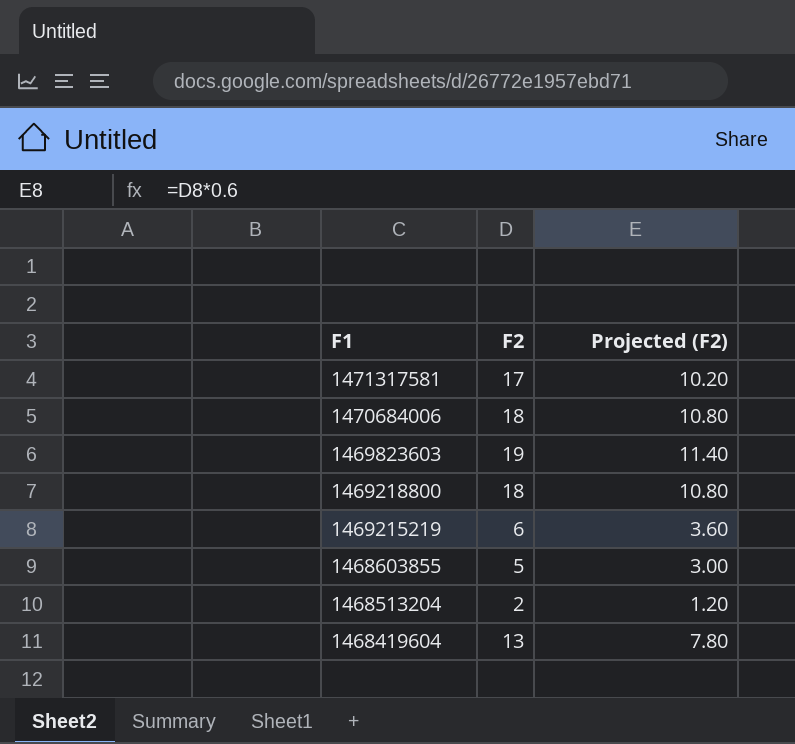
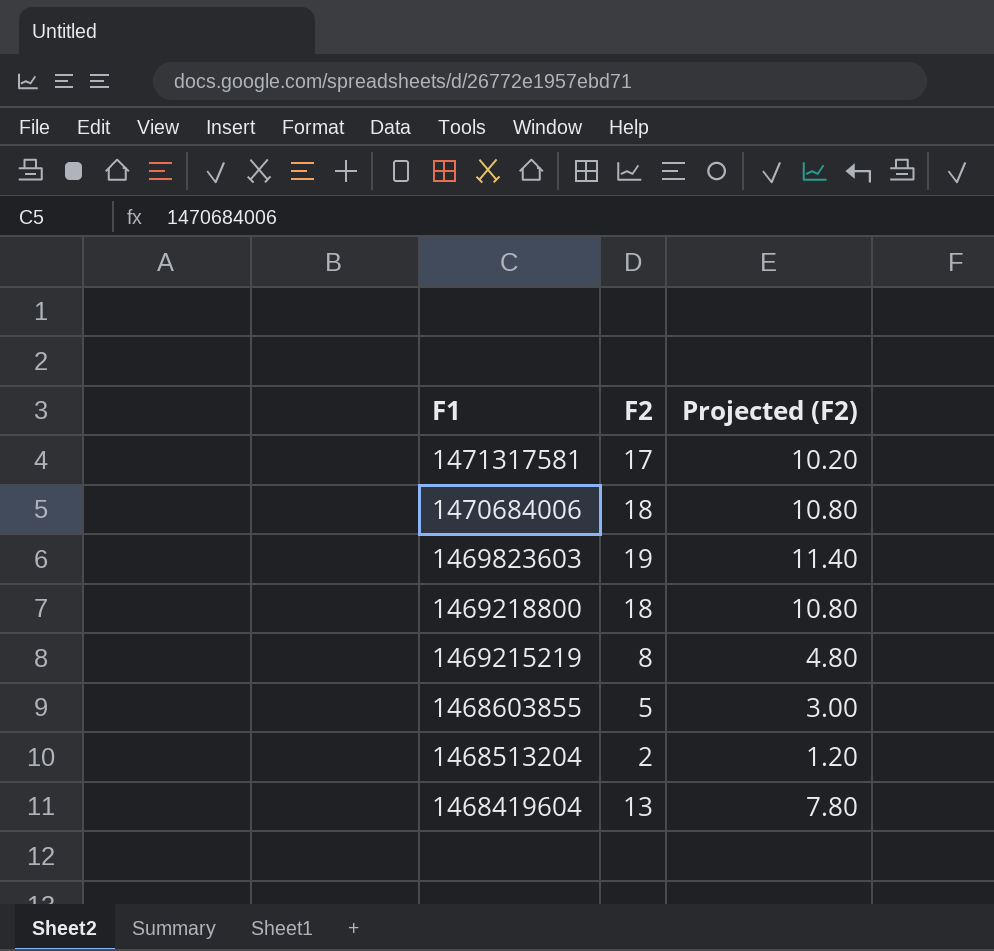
1469215219 | F2: 6 -> 8
1469215219 | Projected (F2): 3.60 -> 4.80

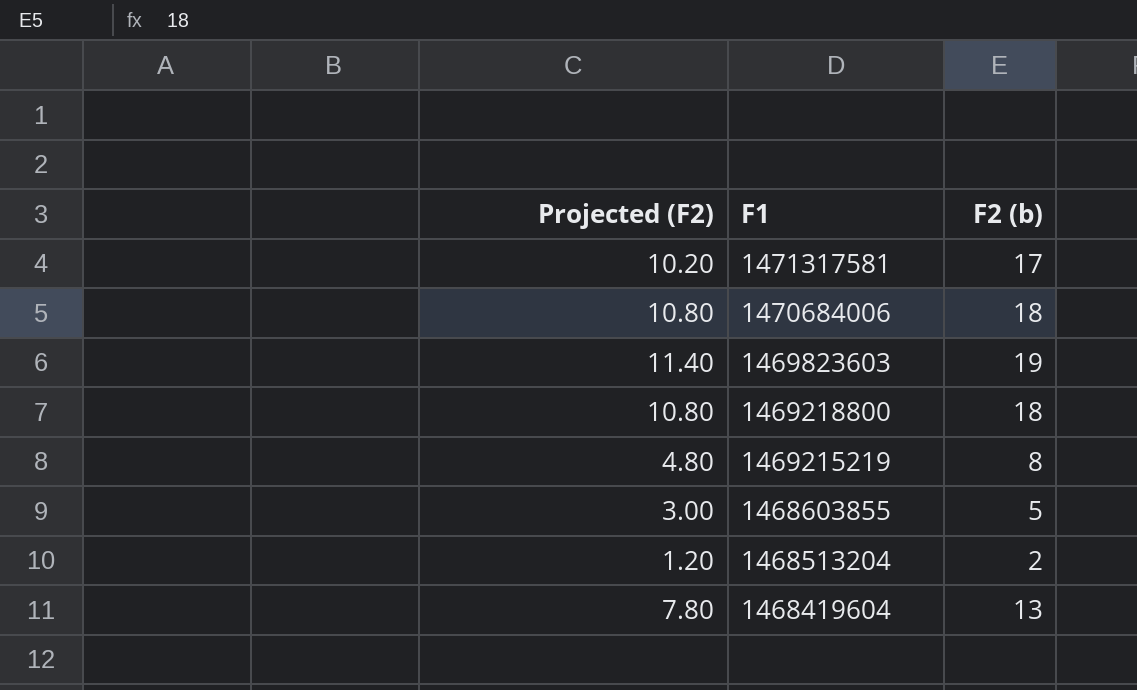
column Projected (F2) | position: 3 -> 1
column name: F2 -> F2 (b)

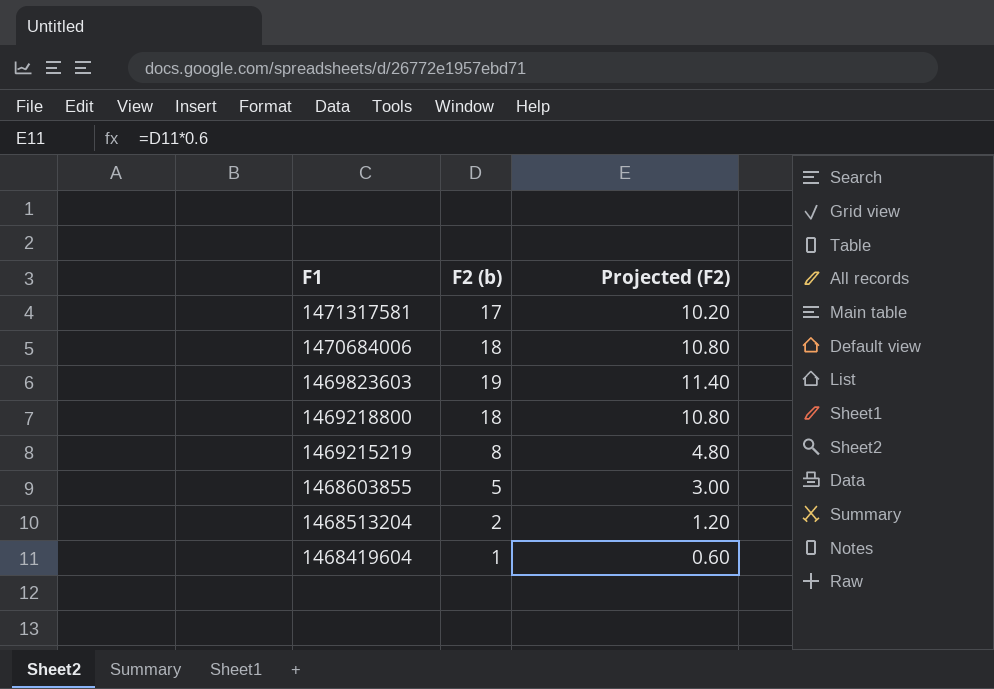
column Projected (F2) | position: 1 -> 3
1468419604 | F2 (b): 13 -> 1
1468419604 | Projected (F2): 7.80 -> 0.60

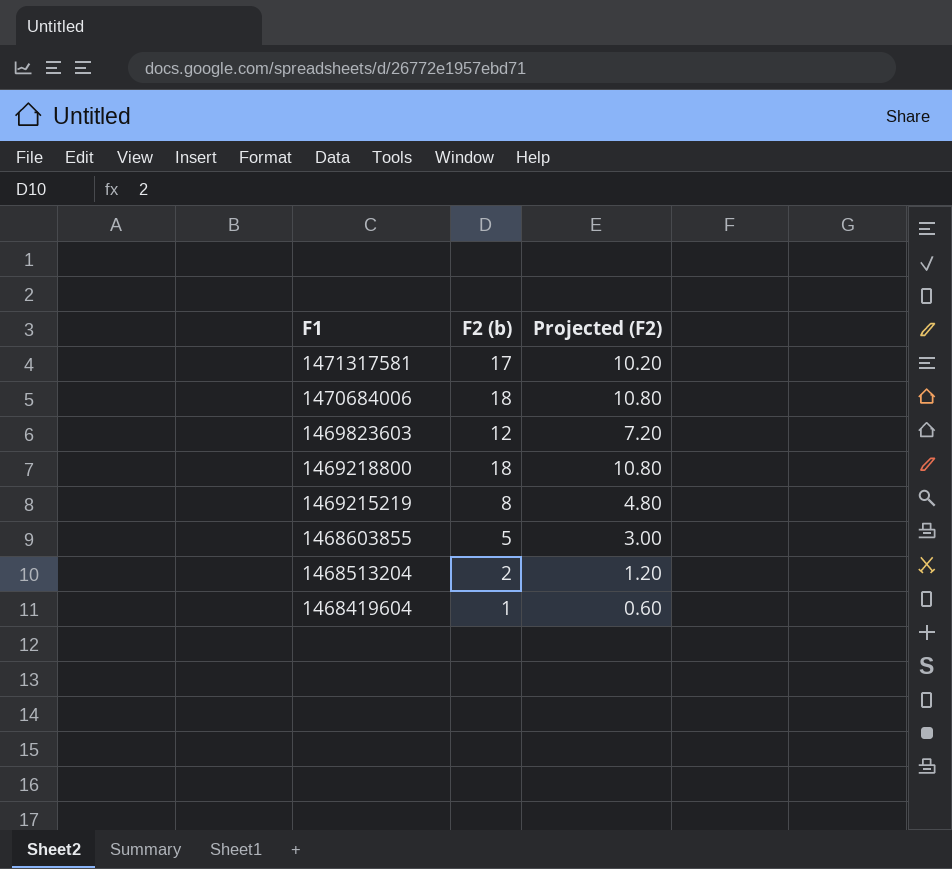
1469823603 | F2 (b): 19 -> 12
1469823603 | Projected (F2): 11.40 -> 7.20

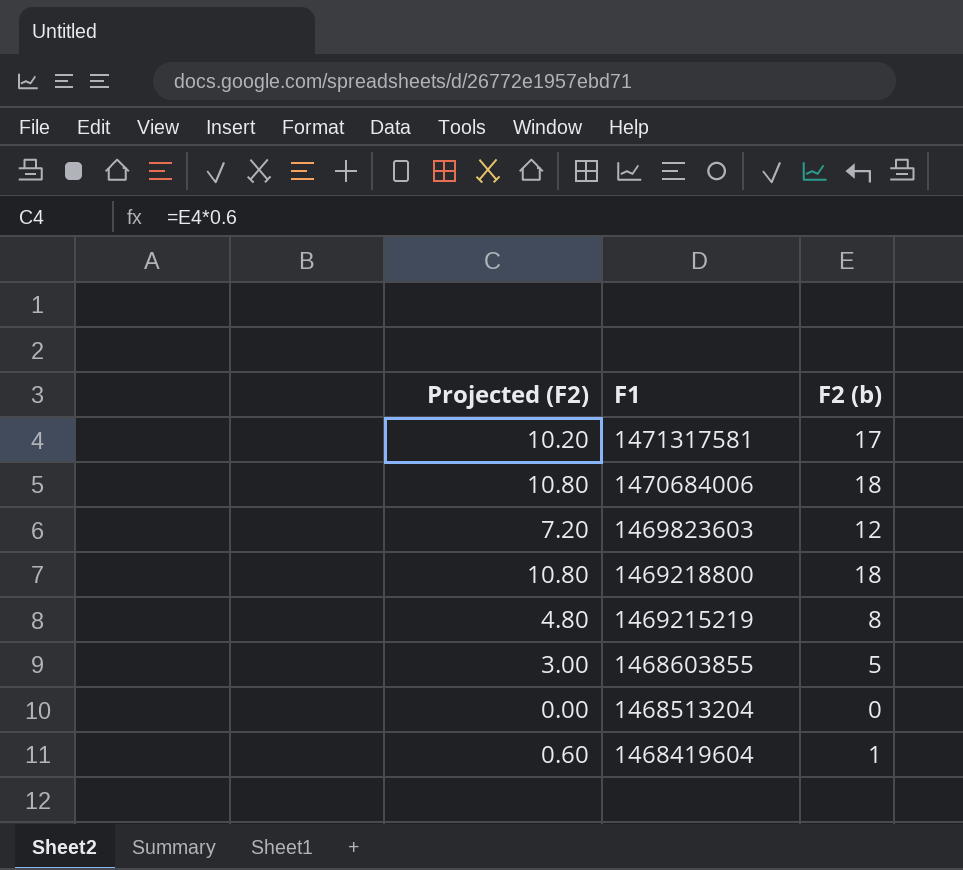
column Projected (F2) | position: 3 -> 1
1468513204 | Projected (F2): 1.20 -> 0.00
1468513204 | F2 (b): 2 -> 0

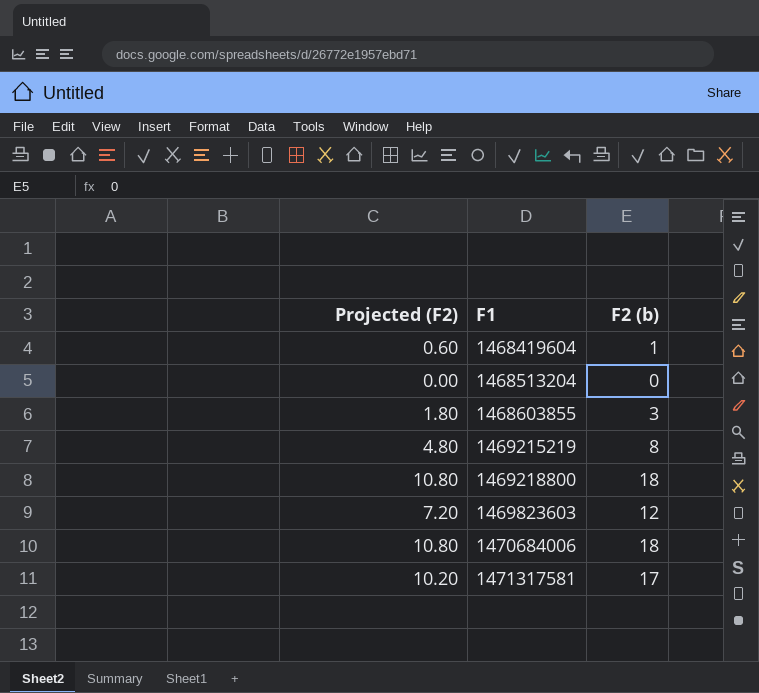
row order: F1 descending -> F1 ascending
1468603855 | Projected (F2): 3.00 -> 1.80
1468603855 | F2 (b): 5 -> 3

